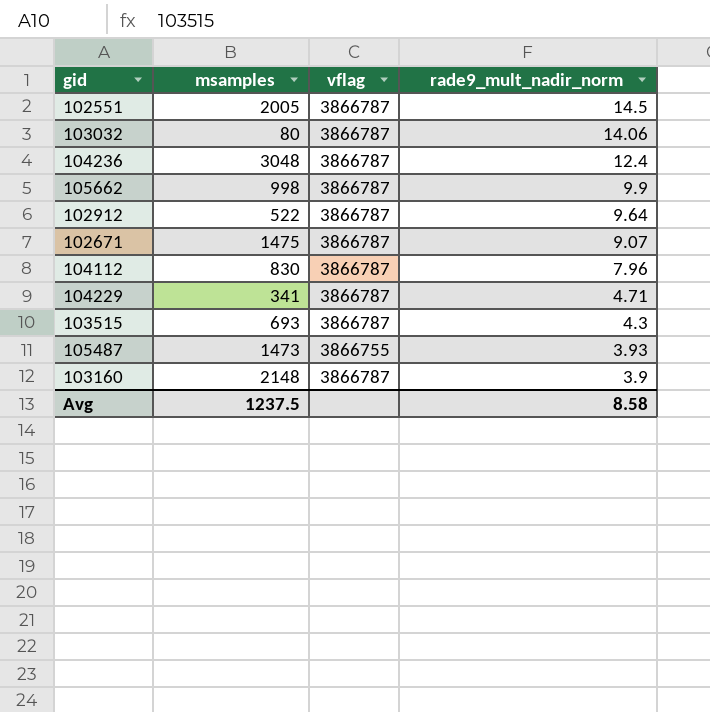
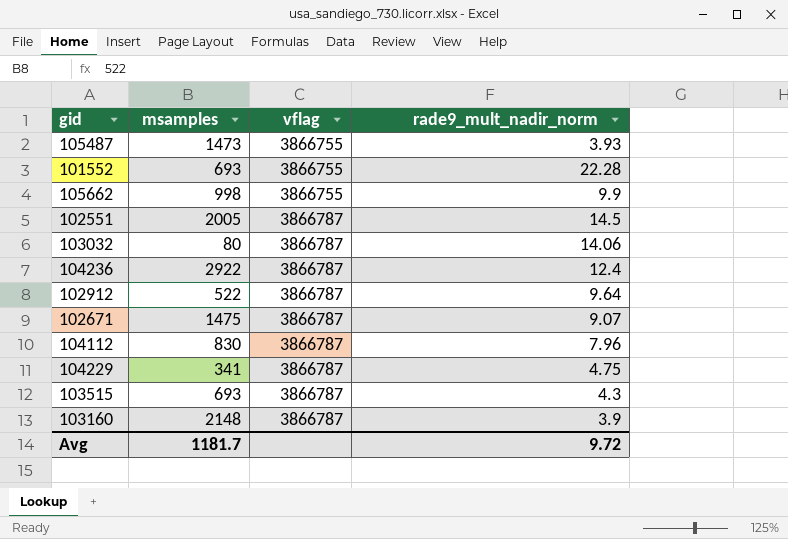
row order: rade9_mult_nadir_norm descending -> vflag ascending
row 101552: none -> 693 | 3866755 | 22.28
105662 | vflag: 3866787 -> 3866755
104236 | msamples: 3048 -> 2922
104229 | rade9_mult_nadir_norm: 4.71 -> 4.75
Avg | msamples: 1237.5 -> 1181.7
Avg | rade9_mult_nadir_norm: 8.58 -> 9.72

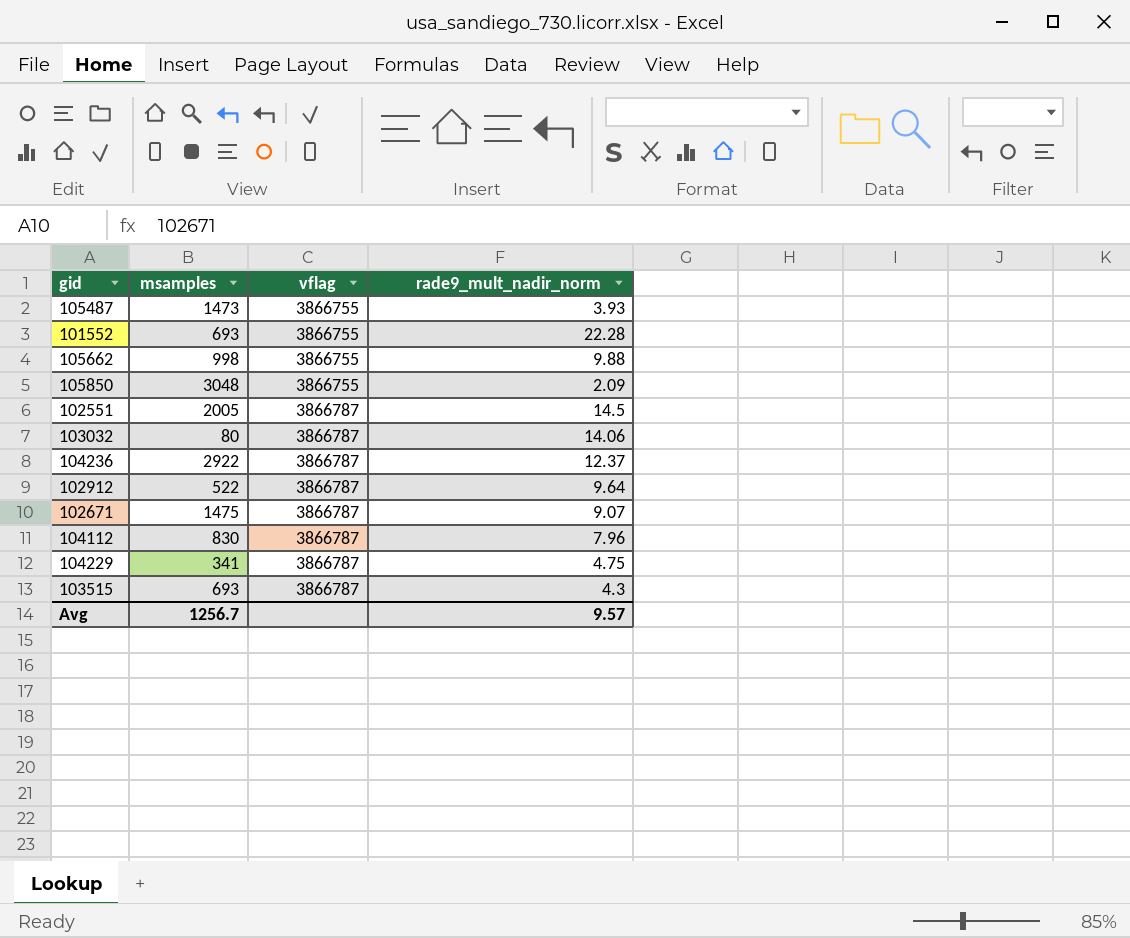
row 103160: 2148 | 3866787 | 3.9 -> none
105662 | rade9_mult_nadir_norm: 9.9 -> 9.88
row 105850: none -> 3048 | 3866755 | 2.09
104236 | rade9_mult_nadir_norm: 12.4 -> 12.37
Avg | msamples: 1181.7 -> 1256.7
Avg | rade9_mult_nadir_norm: 9.72 -> 9.57

